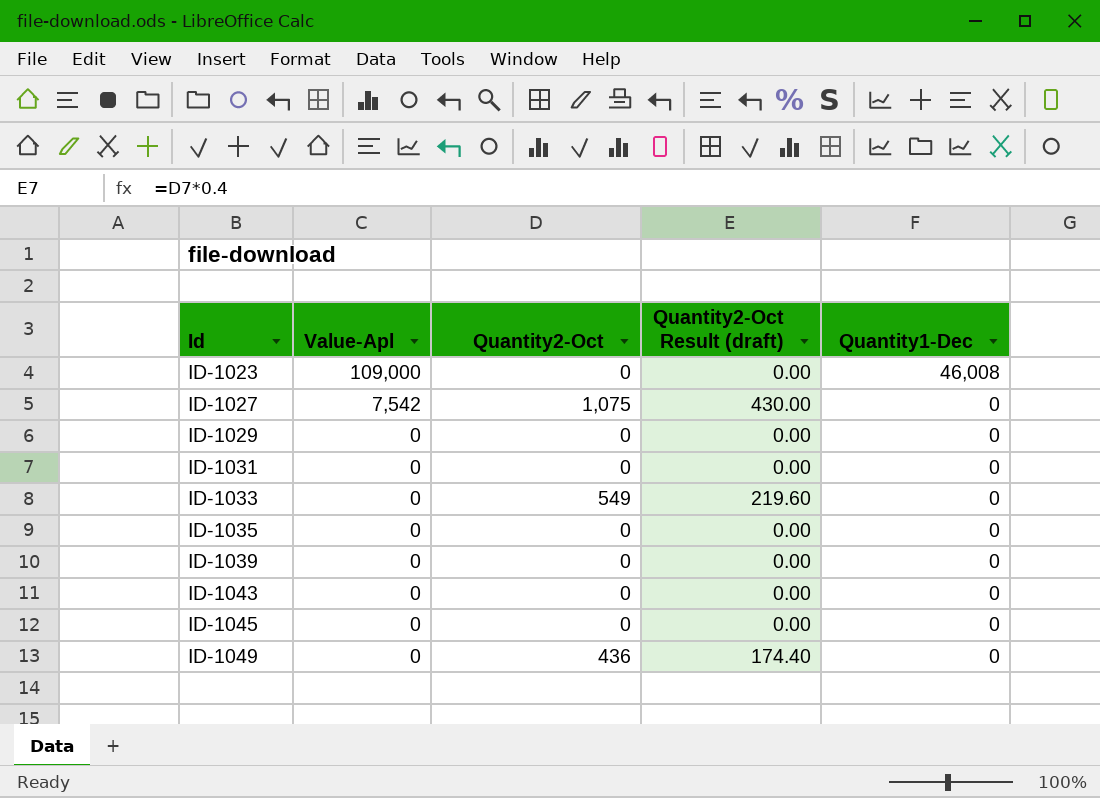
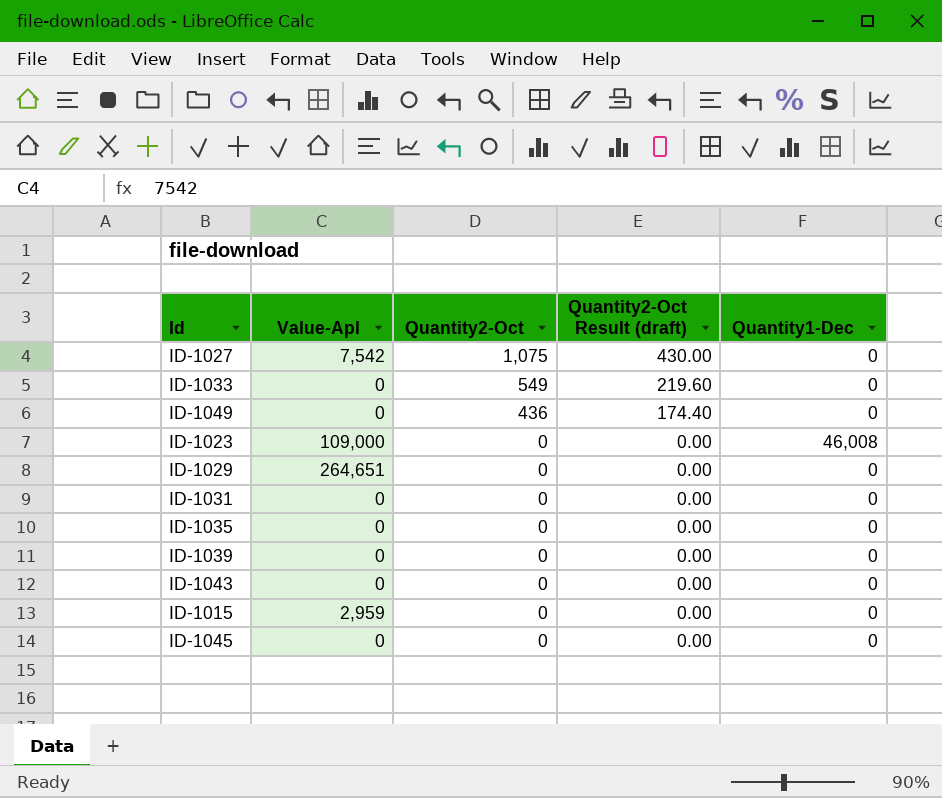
row order: Id ascending -> Quantity2-Oct descending
ID-1029 | Value-Apl: 0 -> 264,651
row ID-1015: none -> 2,959 | 0 | 0.00 | 0

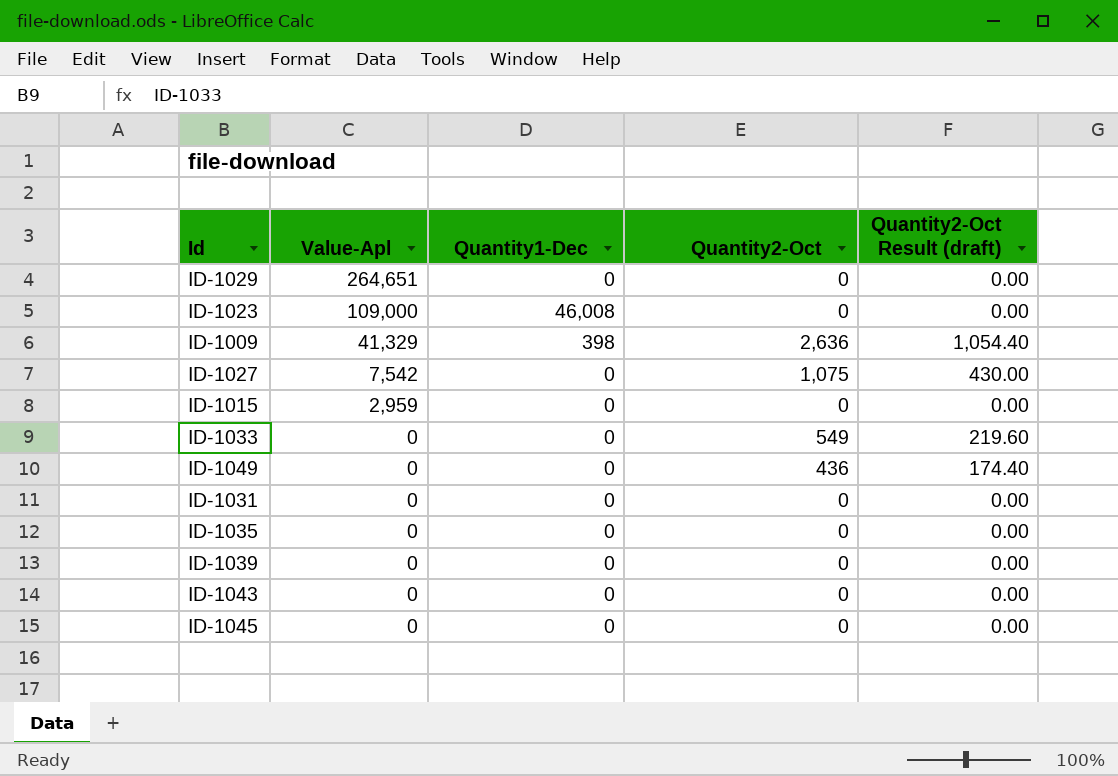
row order: Quantity2-Oct descending -> Value-Apl descending
column Quantity1-Dec | position: 5 -> 3
row ID-1009: none -> 41,329 | 398 | 2,636 | 1,054.40

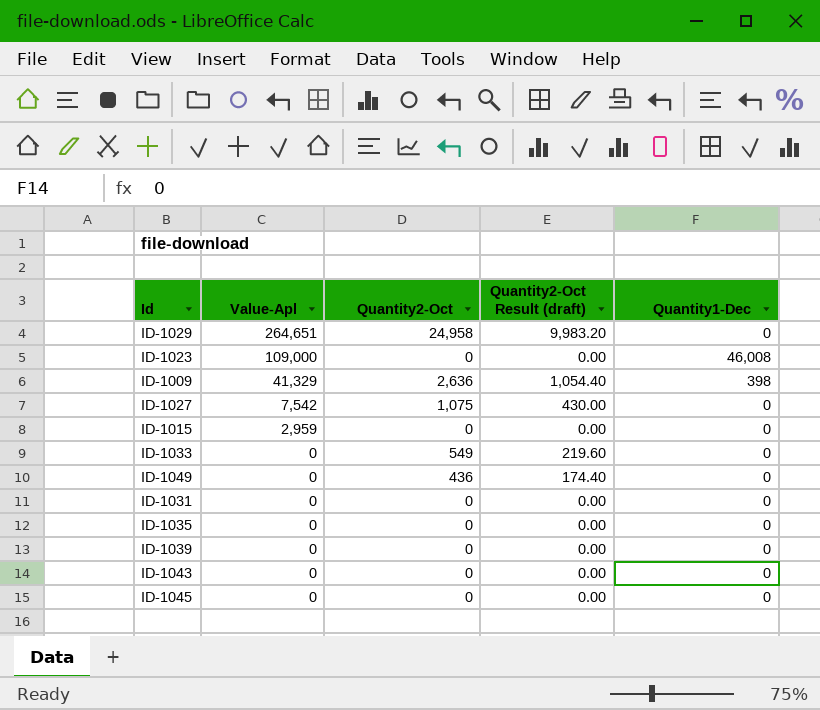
column Quantity1-Dec | position: 3 -> 5
ID-1029 | Quantity2-Oct: 0 -> 24,958
ID-1029 | Quantity2-Oct Result (draft): 0.00 -> 9,983.20

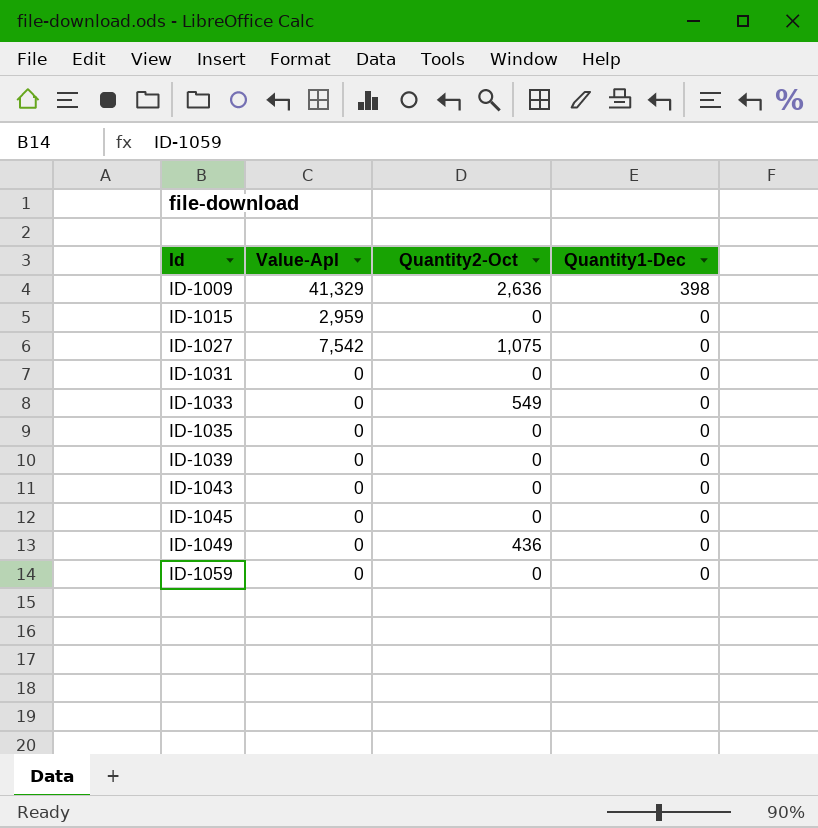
row order: Value-Apl descending -> Id ascending
column Quantity2-Oct Result (draft) | formula: [Quantity2-Oct] * 0.4 -> none
row ID-1029: 264,651 | 24,958 | 9,983.20 | 0 -> none
row ID-1023: 109,000 | 0 | 0.00 | 46,008 -> none
row ID-1059: none -> 0 | 0 | 0

